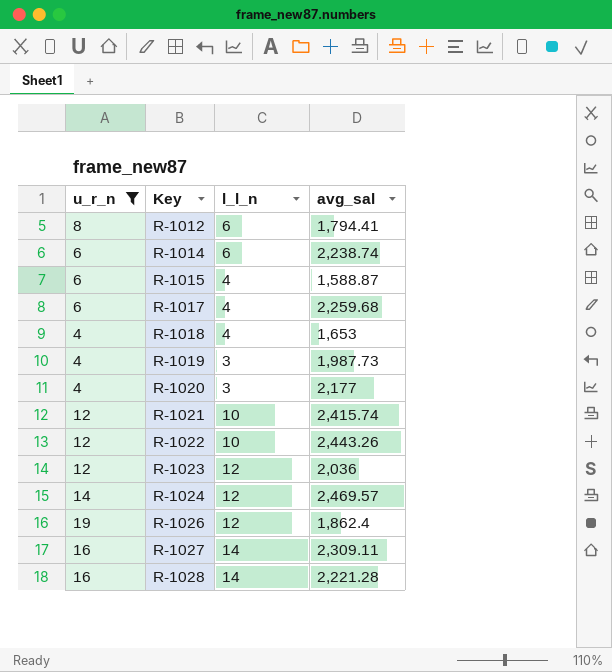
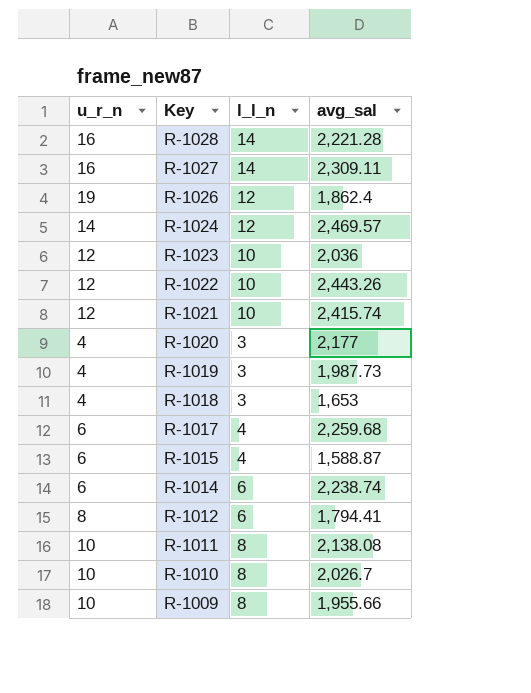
filter: u_r_n != 10 -> none
row order: Key ascending -> Key descending
R-1023 | l_l_n: 12 -> 10
R-1018 | l_l_n: 4 -> 3

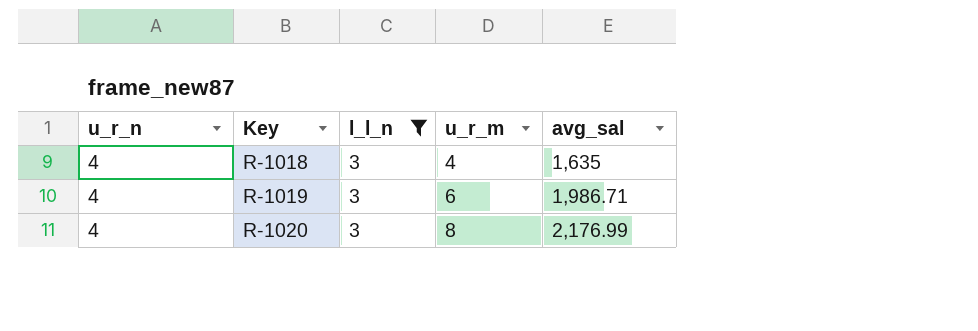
filter: none -> l_l_n = 3
row order: Key descending -> Key ascending
column u_r_m | position: none -> 4
R-1018 | avg_sal: 1,653 -> 1,635
R-1019 | avg_sal: 1,987.73 -> 1,986.71
R-1020 | avg_sal: 2,177 -> 2,176.99

